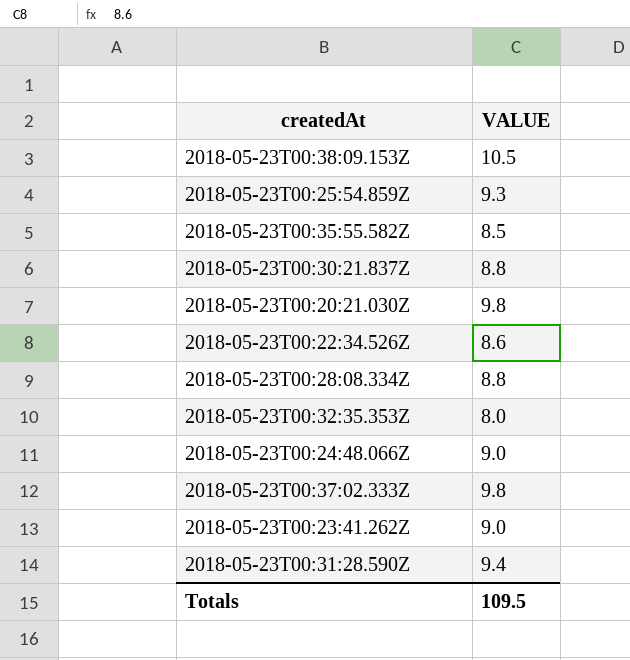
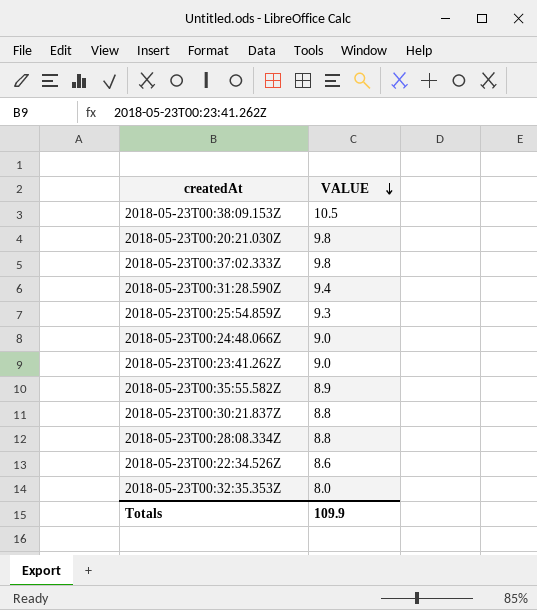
row order: none -> VALUE descending
2018-05-23T00:35:55.582Z | VALUE: 8.5 -> 8.9
Totals | VALUE: 109.5 -> 109.9

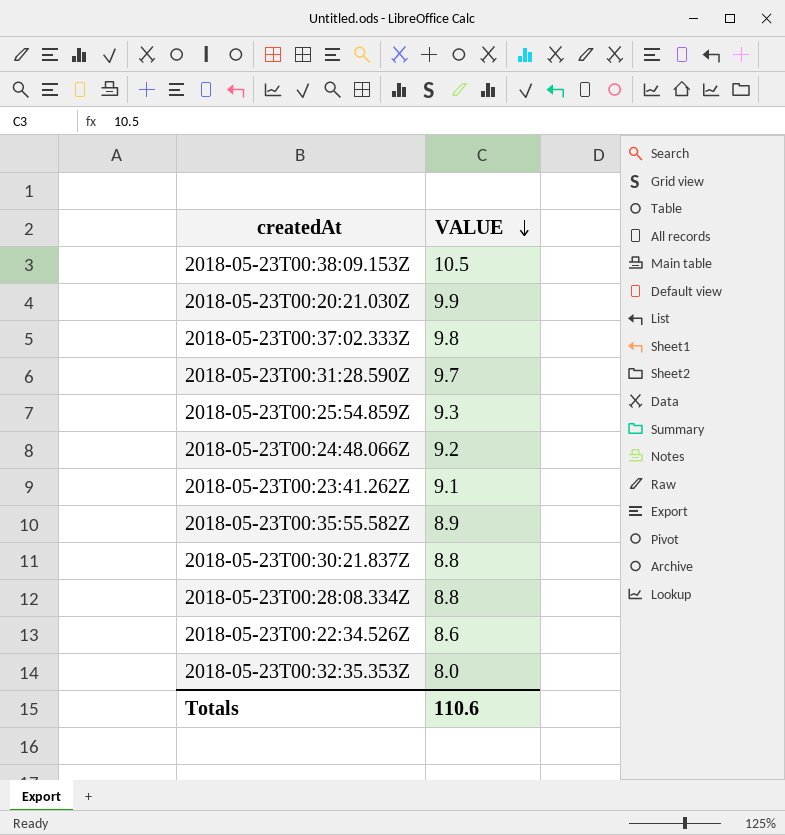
2018-05-23T00:20:21.030Z | VALUE: 9.8 -> 9.9
2018-05-23T00:31:28.590Z | VALUE: 9.4 -> 9.7
2018-05-23T00:24:48.066Z | VALUE: 9.0 -> 9.2
2018-05-23T00:23:41.262Z | VALUE: 9.0 -> 9.1
Totals | VALUE: 109.9 -> 110.6

